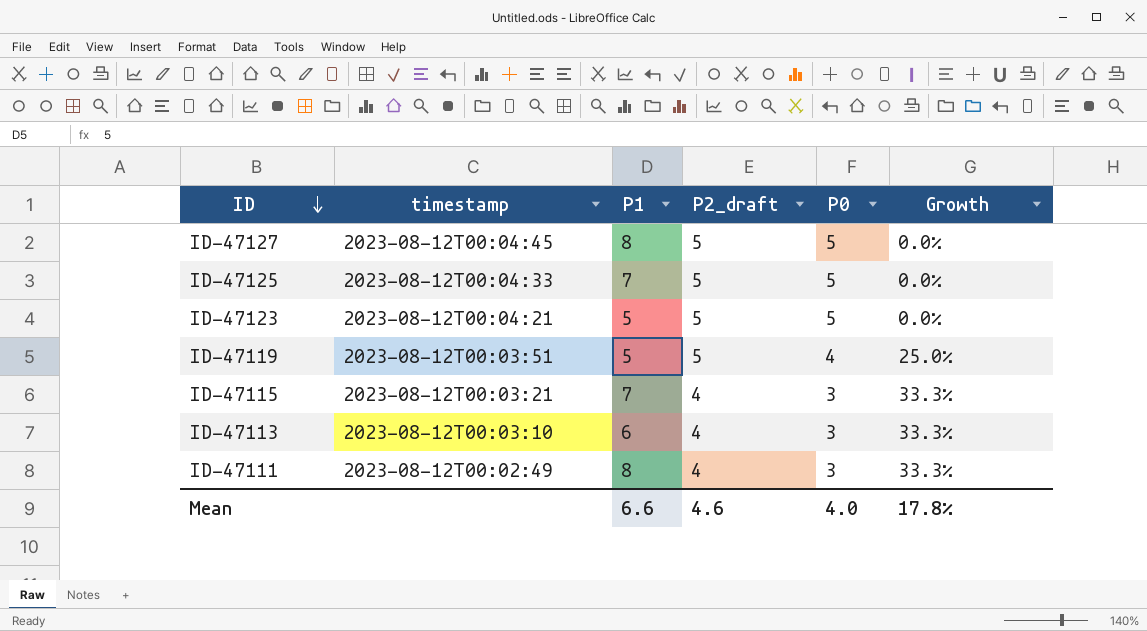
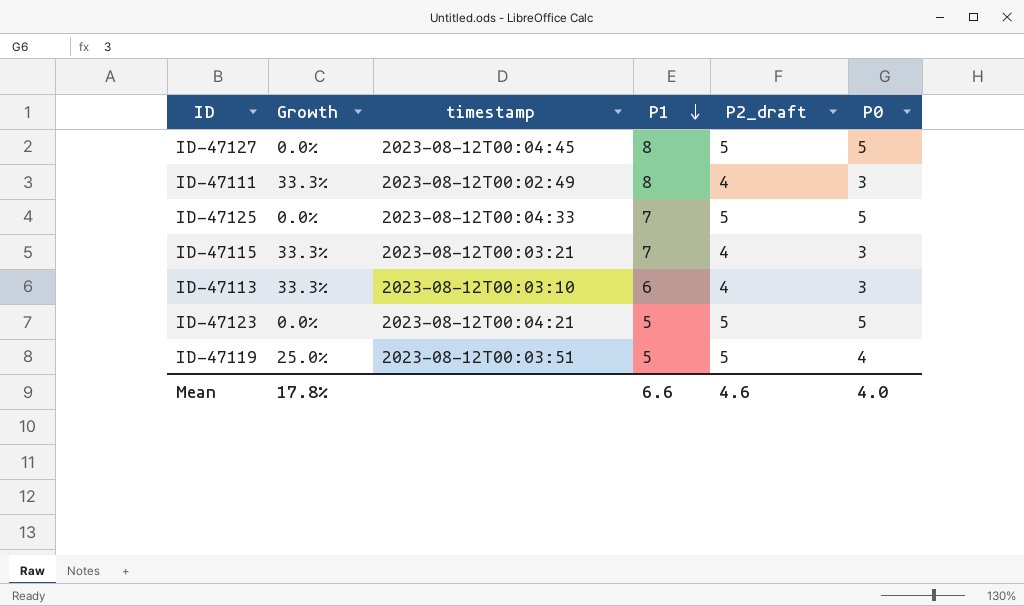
row order: ID descending -> P1 descending
column Growth | position: 6 -> 2

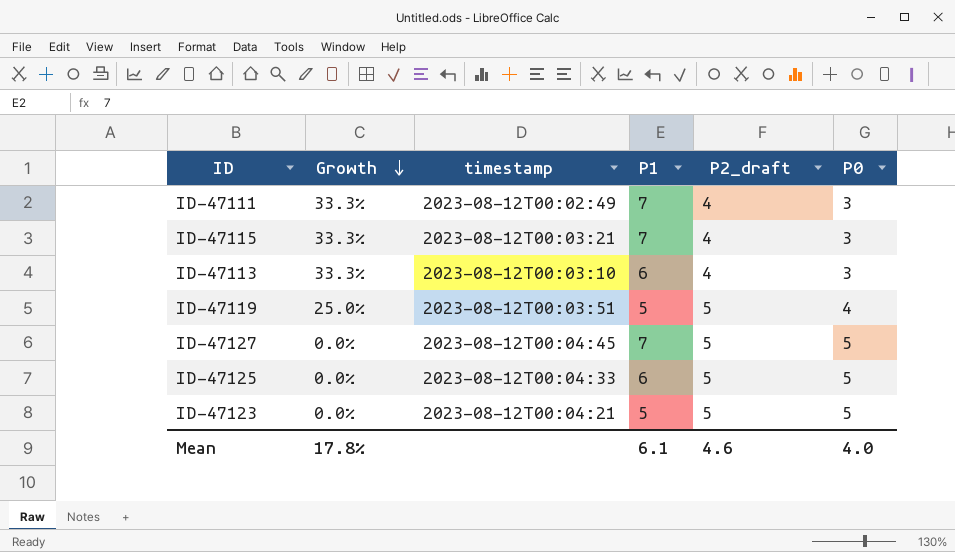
row order: P1 descending -> Growth descending
ID-47111 | P1: 8 -> 7
ID-47127 | P1: 8 -> 7
ID-47125 | P1: 7 -> 6
Mean | P1: 6.6 -> 6.1

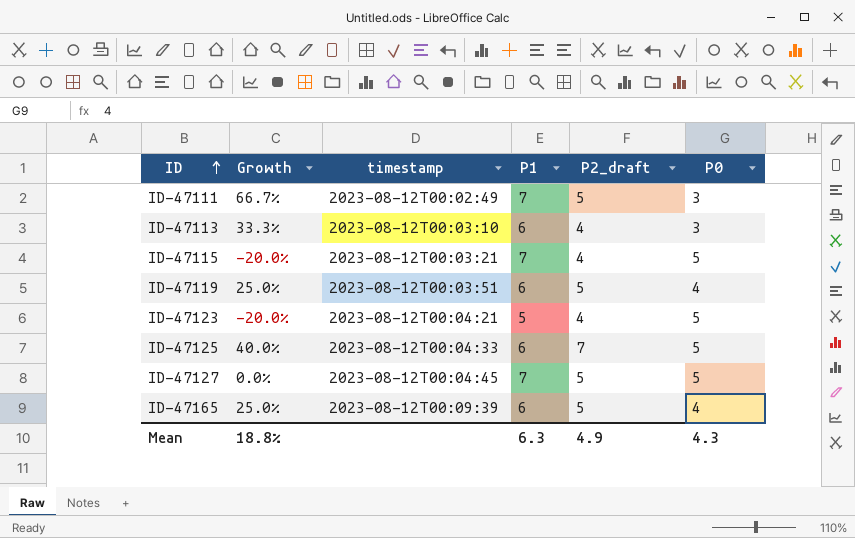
row order: Growth descending -> ID ascending
ID-47111 | Growth: 33.3% -> 66.7%
ID-47111 | P2_draft: 4 -> 5
ID-47115 | Growth: 33.3% -> -20.0%
ID-47115 | P0: 3 -> 5
ID-47119 | P1: 5 -> 6
ID-47123 | Growth: 0.0% -> -20.0%
ID-47123 | P2_draft: 5 -> 4
ID-47125 | Growth: 0.0% -> 40.0%
ID-47125 | P2_draft: 5 -> 7
row ID-47165: none -> 25.0% | 2023-08-12T00:09:39 | 6 | 5 | 4
Mean | Growth: 17.8% -> 18.8%
Mean | P1: 6.1 -> 6.3
Mean | P2_draft: 4.6 -> 4.9
Mean | P0: 4.0 -> 4.3

